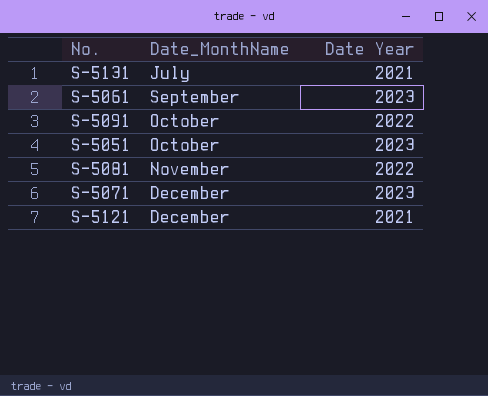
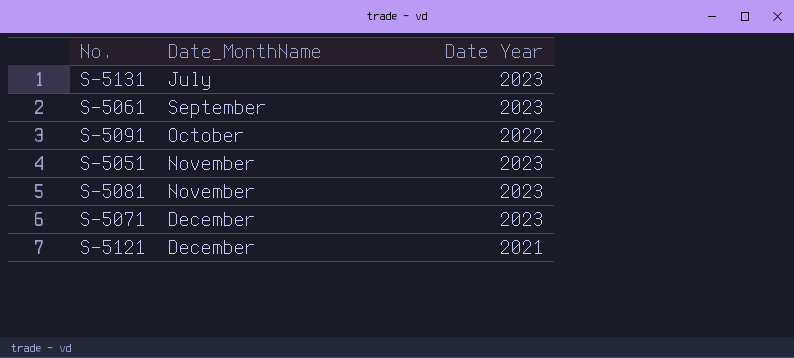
S-5131 | Date Year: 2021 -> 2023
S-5051 | Date_MonthName: October -> November
S-5081 | Date Year: 2022 -> 2023

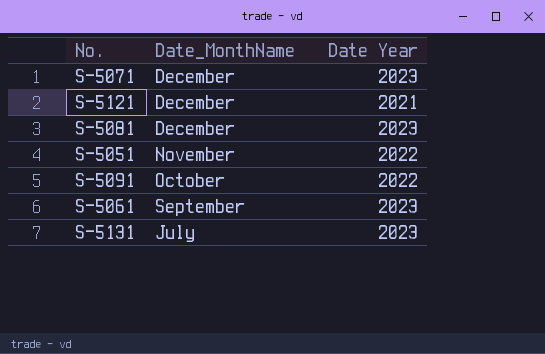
row order: Date_MonthName ascending -> Date_MonthName descending
S-5081 | Date_MonthName: November -> December
S-5051 | Date Year: 2023 -> 2022

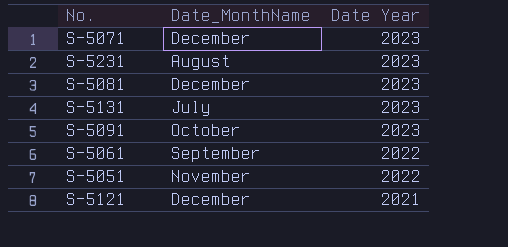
row order: Date_MonthName descending -> Date Year descending
row S-5231: none -> August | 2023
S-5091 | Date Year: 2022 -> 2023
S-5061 | Date Year: 2023 -> 2022

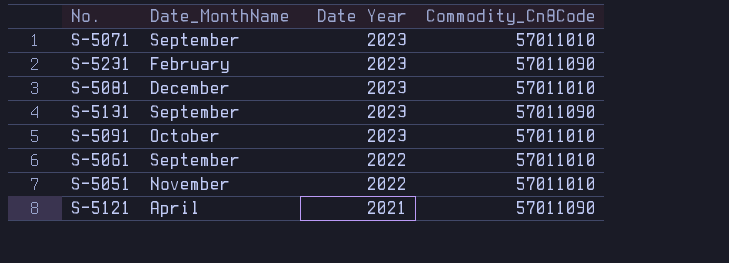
column Commodity_Cn8Code | position: none -> 4
S-5071 | Date_MonthName: December -> September
S-5231 | Date_MonthName: August -> February
S-5131 | Date_MonthName: July -> September
S-5121 | Date_MonthName: December -> April

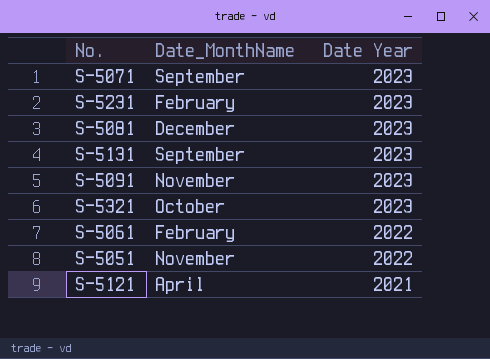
column Commodity_Cn8Code | position: 4 -> none
S-5091 | Date_MonthName: October -> November
row S-5321: none -> October | 2023
S-5061 | Date_MonthName: September -> February

